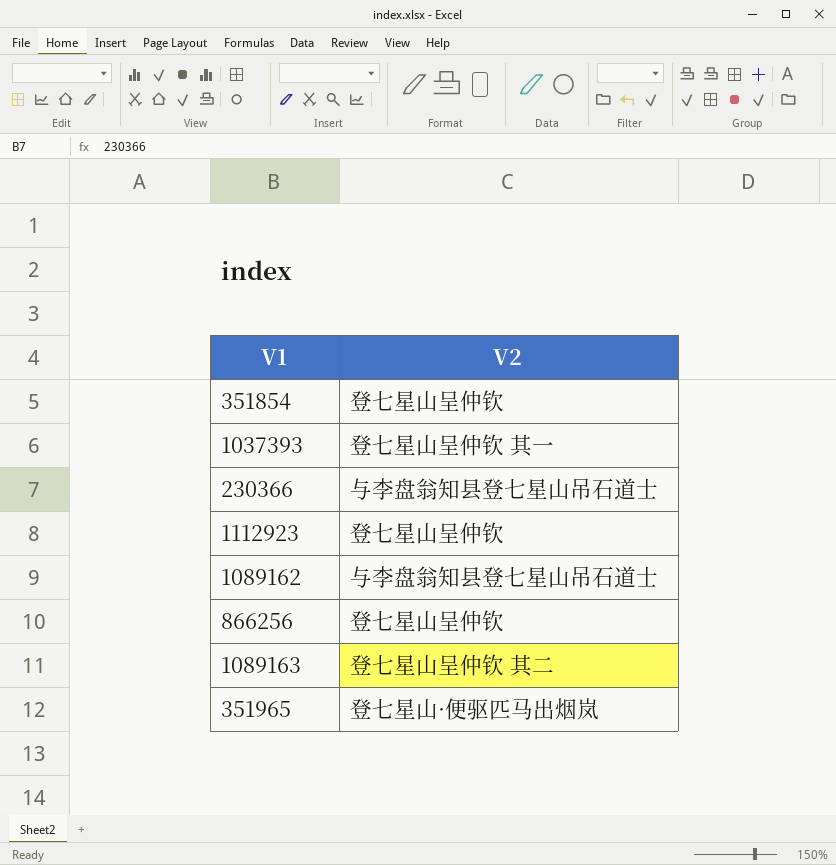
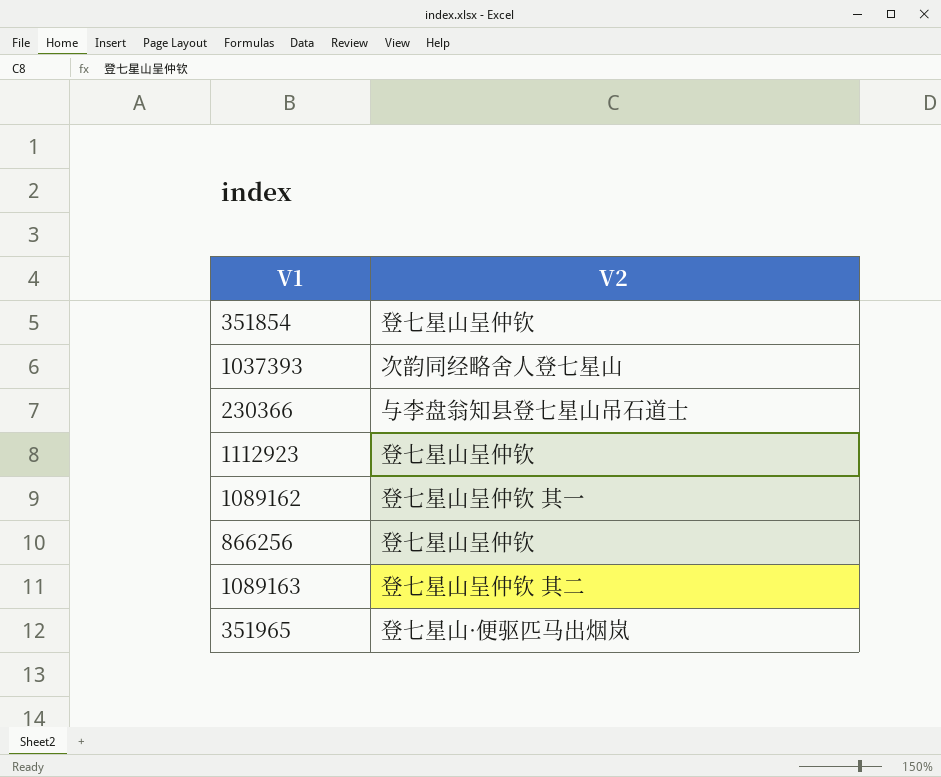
1037393 | V2: 登七星山呈仲钦 其一 -> 次韵同经略舍人登七星山
1089162 | V2: 与李盘翁知县登七星山吊石道士 -> 登七星山呈仲钦 其一

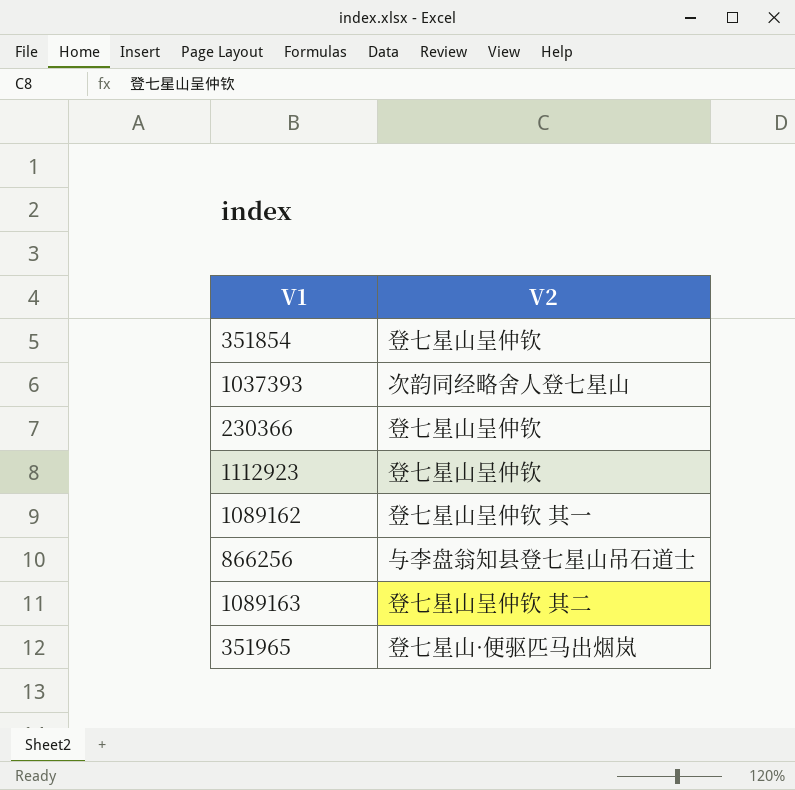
230366 | V2: 与李盘翁知县登七星山吊石道士 -> 登七星山呈仲钦
866256 | V2: 登七星山呈仲钦 -> 与李盘翁知县登七星山吊石道士

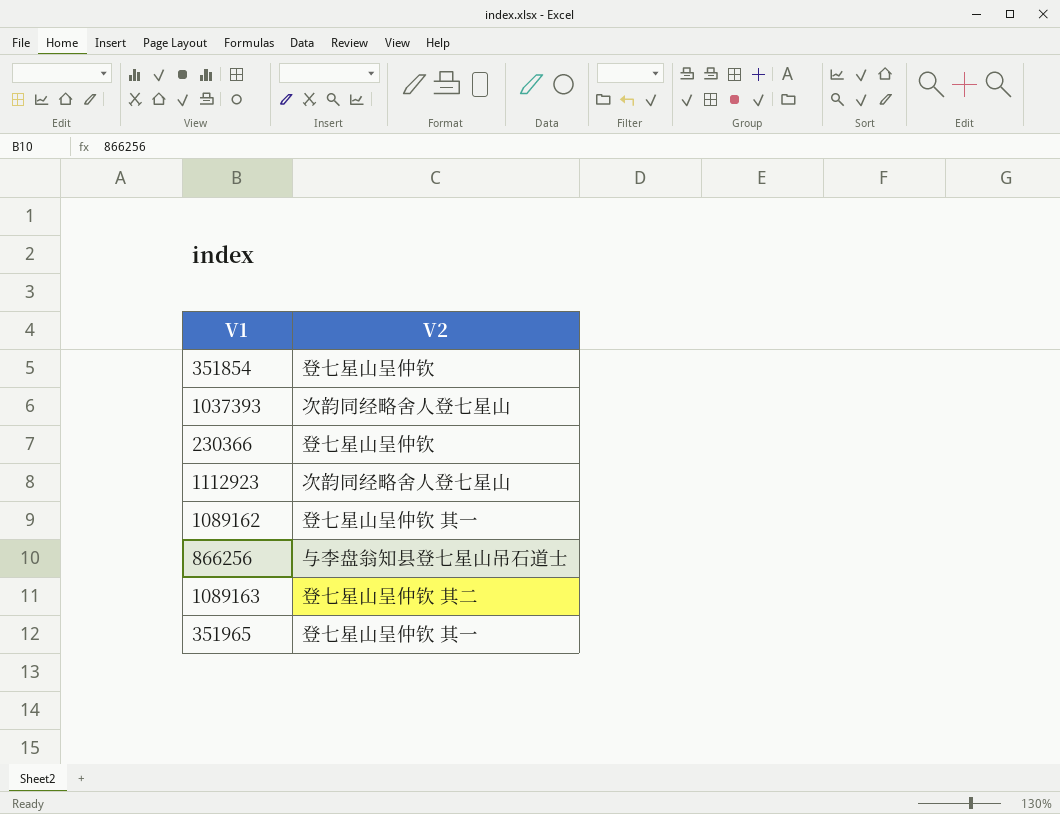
1112923 | V2: 登七星山呈仲钦 -> 次韵同经略舍人登七星山
351965 | V2: 登七星山·便驱匹马出烟岚 -> 登七星山呈仲钦 其一

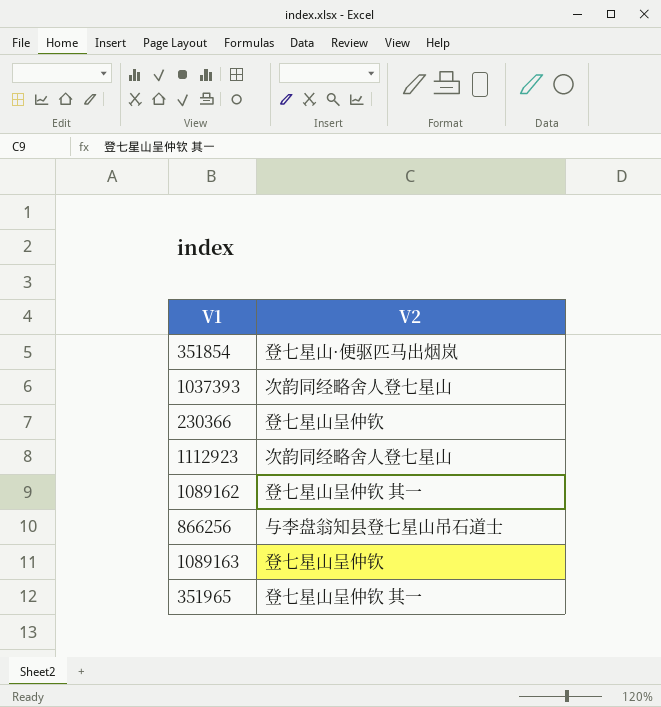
351854 | V2: 登七星山呈仲钦 -> 登七星山·便驱匹马出烟岚
1089163 | V2: 登七星山呈仲钦 其二 -> 登七星山呈仲钦

